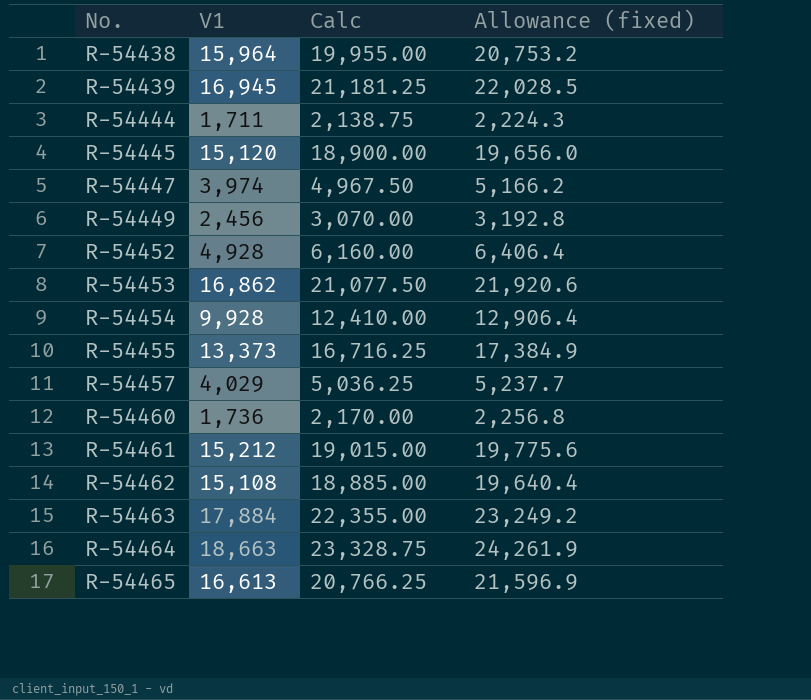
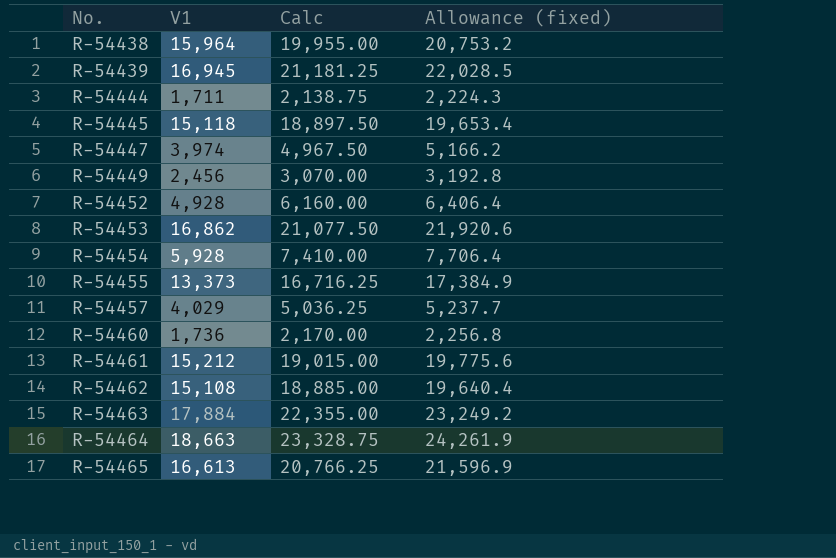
R-54445 | V1: 15,120 -> 15,118
R-54445 | Calc: 18,900.00 -> 18,897.50
R-54445 | Allowance (fixed): 19,656.0 -> 19,653.4
R-54454 | V1: 9,928 -> 5,928
R-54454 | Calc: 12,410.00 -> 7,410.00
R-54454 | Allowance (fixed): 12,906.4 -> 7,706.4

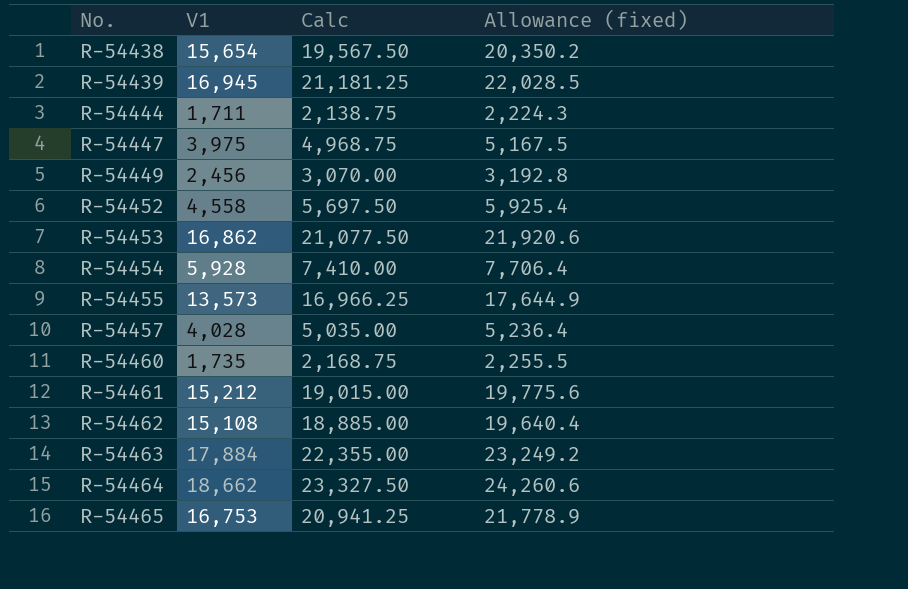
row R-54445: 15,118 | 18,897.50 | 19,653.4 -> none
R-54438 | V1: 15,964 -> 15,654
R-54438 | Calc: 19,955.00 -> 19,567.50
R-54438 | Allowance (fixed): 20,753.2 -> 20,350.2
R-54447 | V1: 3,974 -> 3,975
R-54447 | Calc: 4,967.50 -> 4,968.75
R-54447 | Allowance (fixed): 5,166.2 -> 5,167.5
R-54452 | V1: 4,928 -> 4,558
R-54452 | Calc: 6,160.00 -> 5,697.50
R-54452 | Allowance (fixed): 6,406.4 -> 5,925.4
R-54455 | V1: 13,373 -> 13,573
R-54455 | Calc: 16,716.25 -> 16,966.25
R-54455 | Allowance (fixed): 17,384.9 -> 17,644.9
R-54457 | V1: 4,029 -> 4,028
R-54457 | Calc: 5,036.25 -> 5,035.00
R-54457 | Allowance (fixed): 5,237.7 -> 5,236.4
R-54460 | V1: 1,736 -> 1,735
R-54460 | Calc: 2,170.00 -> 2,168.75
R-54460 | Allowance (fixed): 2,256.8 -> 2,255.5
R-54464 | V1: 18,663 -> 18,662
R-54464 | Calc: 23,328.75 -> 23,327.50
R-54464 | Allowance (fixed): 24,261.9 -> 24,260.6
R-54465 | V1: 16,613 -> 16,753
R-54465 | Calc: 20,766.25 -> 20,941.25
R-54465 | Allowance (fixed): 21,596.9 -> 21,778.9

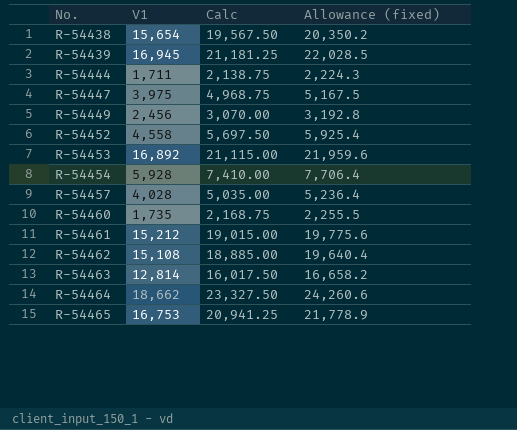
row R-54455: 13,573 | 16,966.25 | 17,644.9 -> none
R-54453 | V1: 16,862 -> 16,892
R-54453 | Calc: 21,077.50 -> 21,115.00
R-54453 | Allowance (fixed): 21,920.6 -> 21,959.6
R-54463 | V1: 17,884 -> 12,814
R-54463 | Calc: 22,355.00 -> 16,017.50
R-54463 | Allowance (fixed): 23,249.2 -> 16,658.2

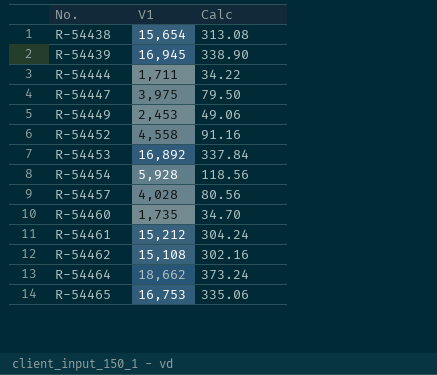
column Allowance (fixed) | formula: [V1] * 1.3 -> none
column Calc | formula: [V1] * 1.25 -> [V1] * 0.02
row R-54463: 12,814 | 16,017.50 | 16,658.2 -> none
R-54449 | V1: 2,456 -> 2,453

